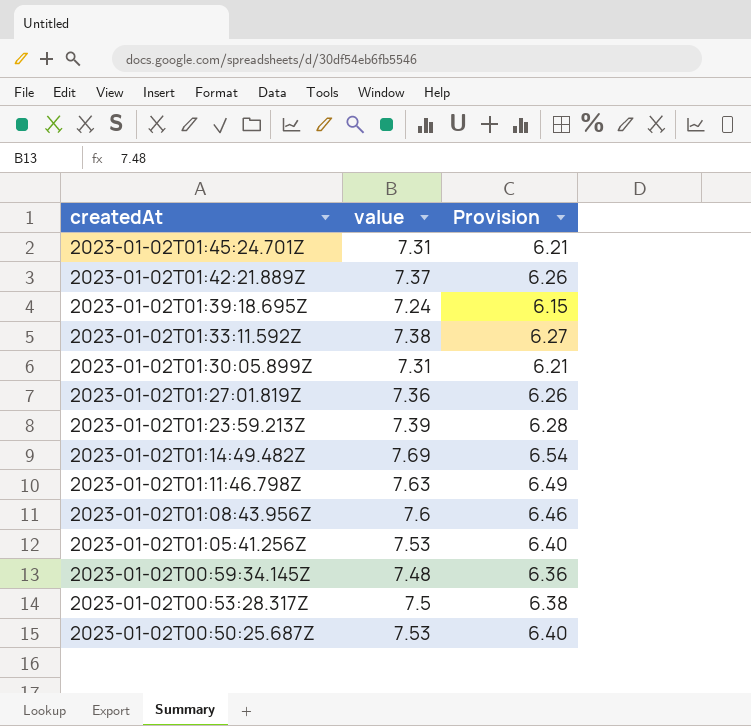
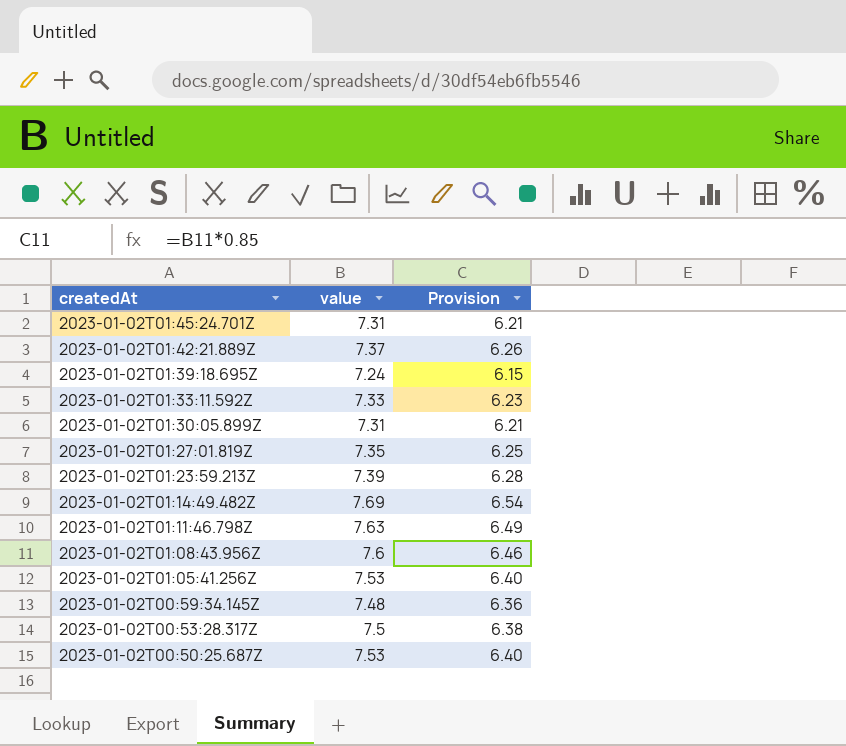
2023-01-02T01:33:11.592Z | value: 7.38 -> 7.33
2023-01-02T01:33:11.592Z | Provision: 6.27 -> 6.23
2023-01-02T01:27:01.819Z | value: 7.36 -> 7.35
2023-01-02T01:27:01.819Z | Provision: 6.26 -> 6.25

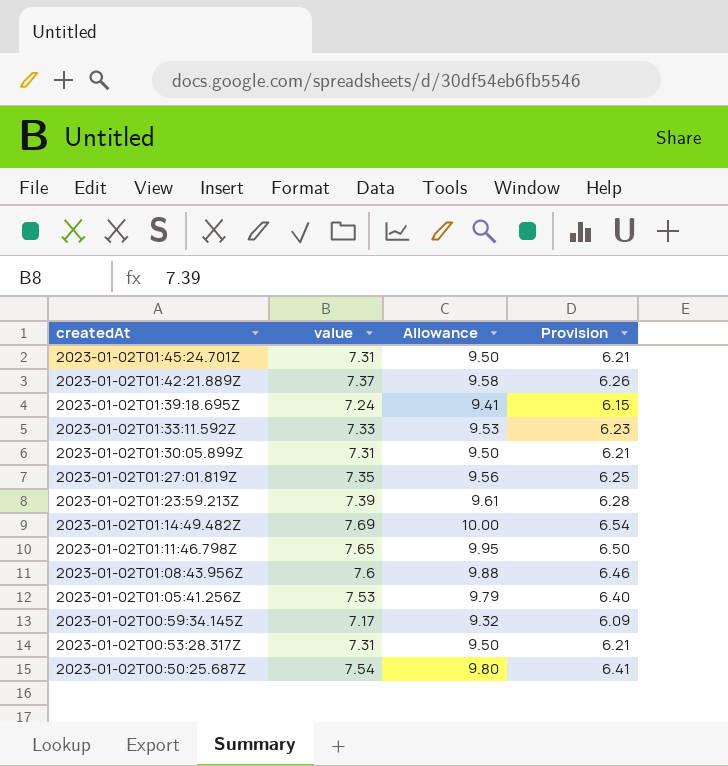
column Allowance | formula: none -> [value] * 1.3
2023-01-02T01:11:46.798Z | value: 7.63 -> 7.65
2023-01-02T01:11:46.798Z | Provision: 6.49 -> 6.50
2023-01-02T00:59:34.145Z | value: 7.48 -> 7.17
2023-01-02T00:59:34.145Z | Provision: 6.36 -> 6.09
2023-01-02T00:53:28.317Z | value: 7.5 -> 7.31
2023-01-02T00:53:28.317Z | Provision: 6.38 -> 6.21
2023-01-02T00:50:25.687Z | value: 7.53 -> 7.54
2023-01-02T00:50:25.687Z | Provision: 6.40 -> 6.41

